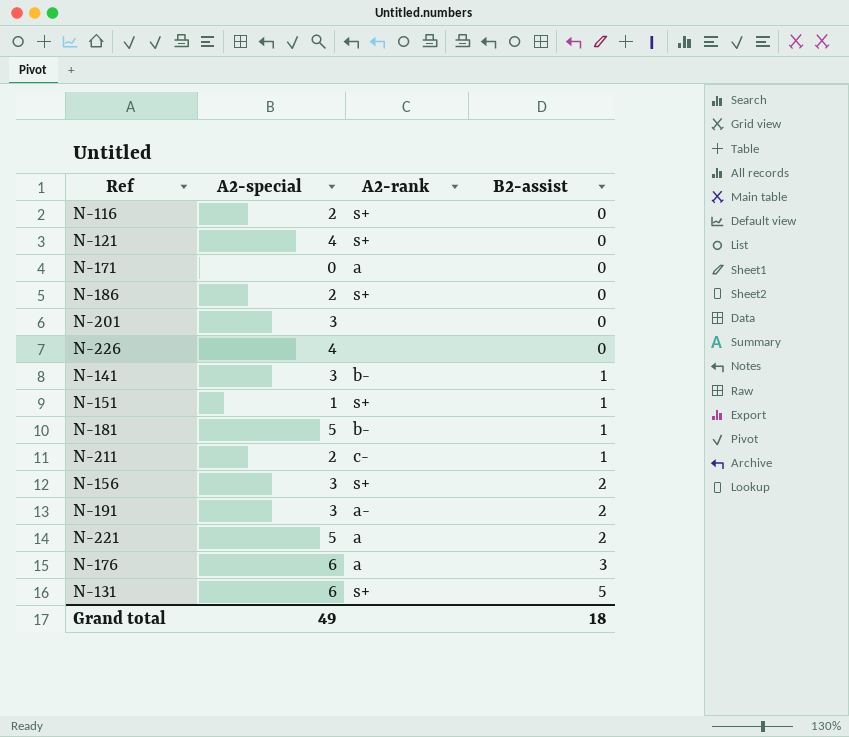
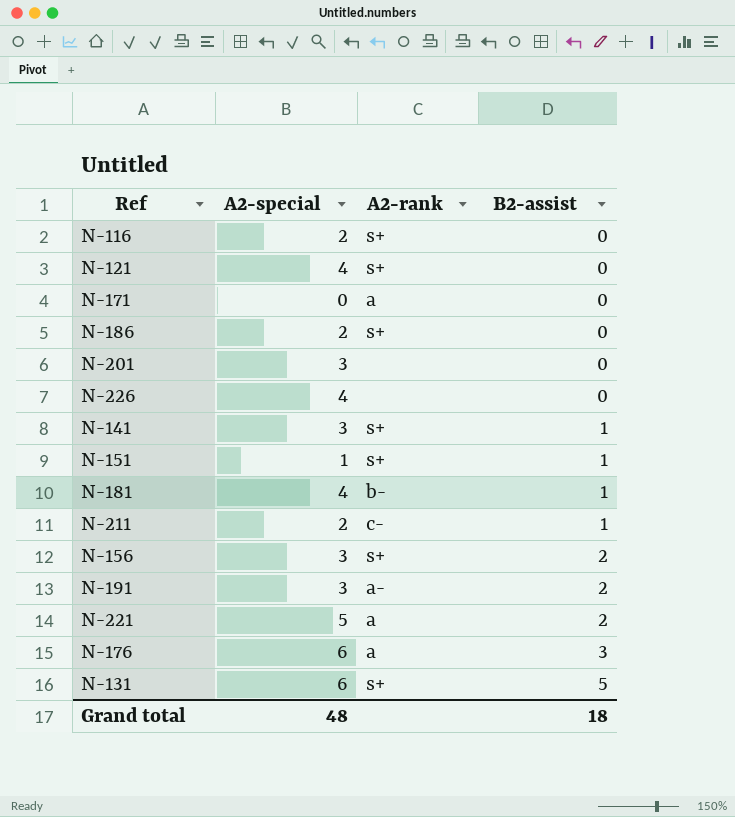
N-141 | A2-rank: b- -> s+
N-181 | A2-special: 5 -> 4
Grand total | A2-special: 49 -> 48

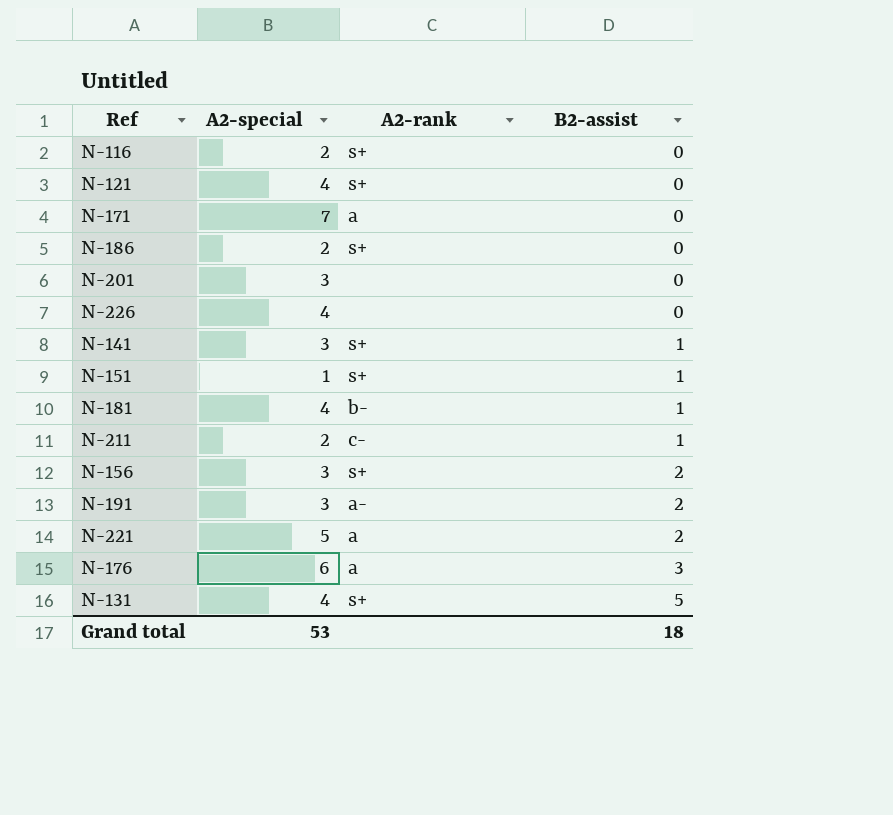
N-171 | A2-special: 0 -> 7
N-131 | A2-special: 6 -> 4
Grand total | A2-special: 48 -> 53

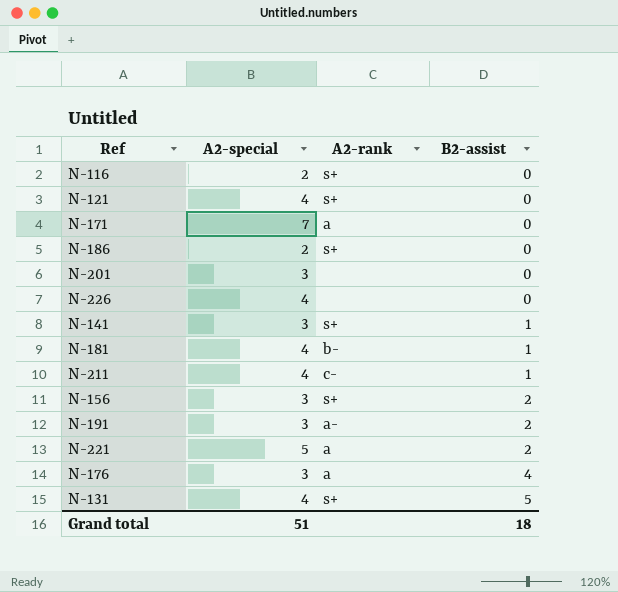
row N-151: 1 | s+ | 1 -> none
N-211 | A2-special: 2 -> 4
N-176 | A2-special: 6 -> 3
N-176 | B2-assist: 3 -> 4
Grand total | A2-special: 53 -> 51

